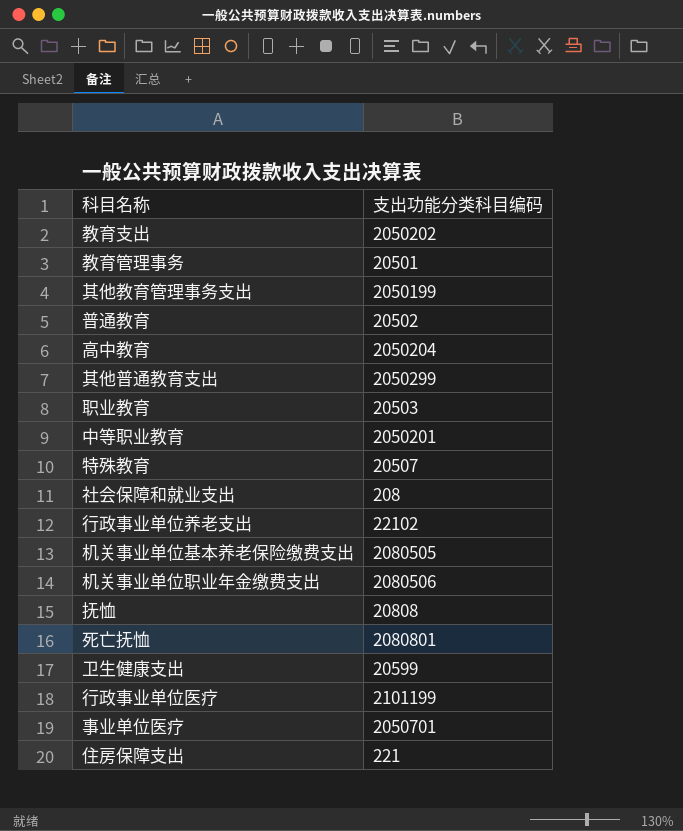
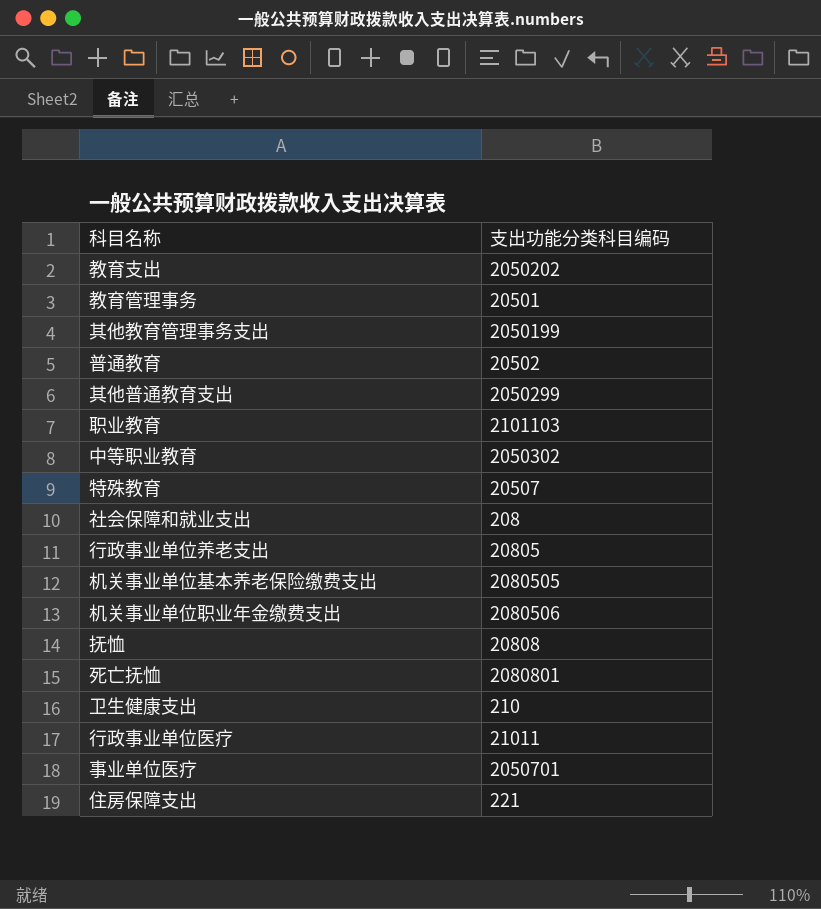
row 高中教育: 2050204 -> none
职业教育 | 支出功能分类科目编码: 20503 -> 2101103
中等职业教育 | 支出功能分类科目编码: 2050201 -> 2050302
行政事业单位养老支出 | 支出功能分类科目编码: 22102 -> 20805
卫生健康支出 | 支出功能分类科目编码: 20599 -> 210
行政事业单位医疗 | 支出功能分类科目编码: 2101199 -> 21011

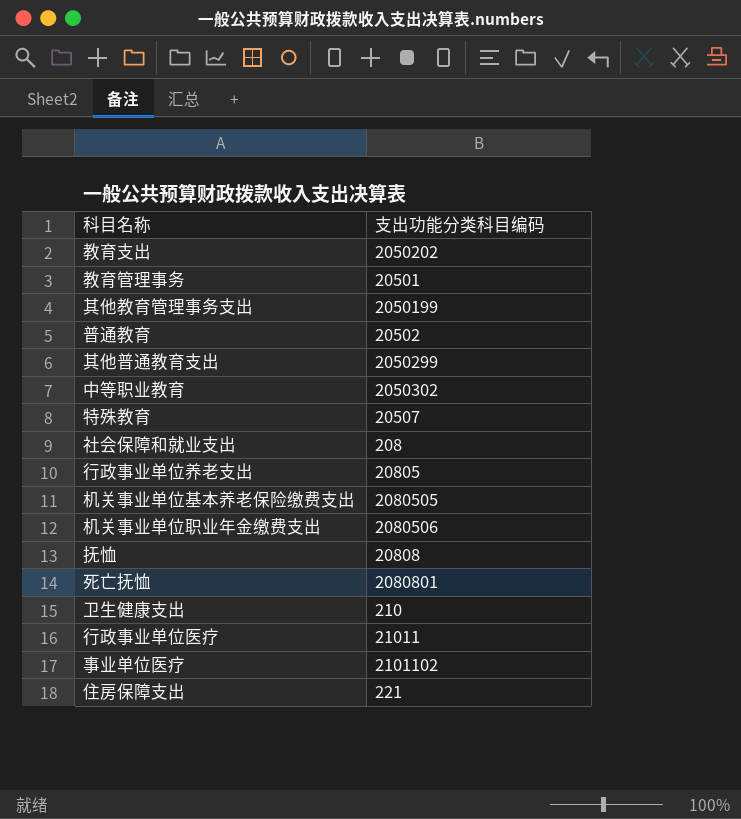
row 职业教育: 2101103 -> none
事业单位医疗 | 支出功能分类科目编码: 2050701 -> 2101102

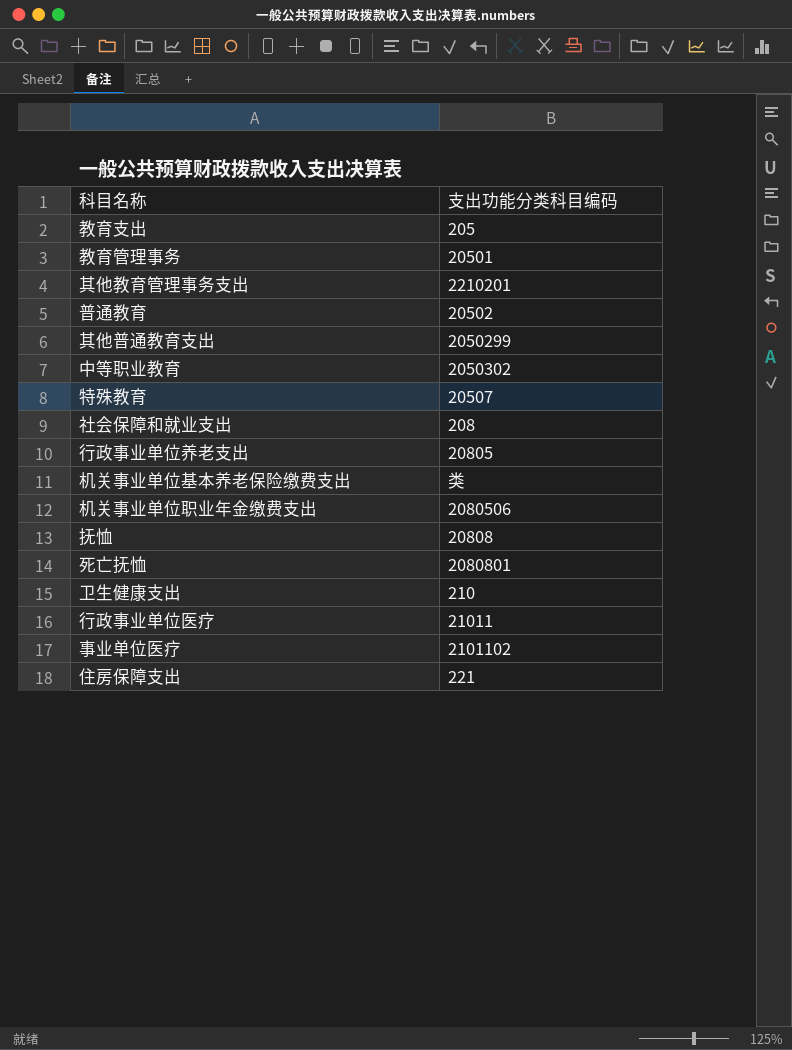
教育支出 | 支出功能分类科目编码: 2050202 -> 205
其他教育管理事务支出 | 支出功能分类科目编码: 2050199 -> 2210201
机关事业单位基本养老保险缴费支出 | 支出功能分类科目编码: 2080505 -> 类

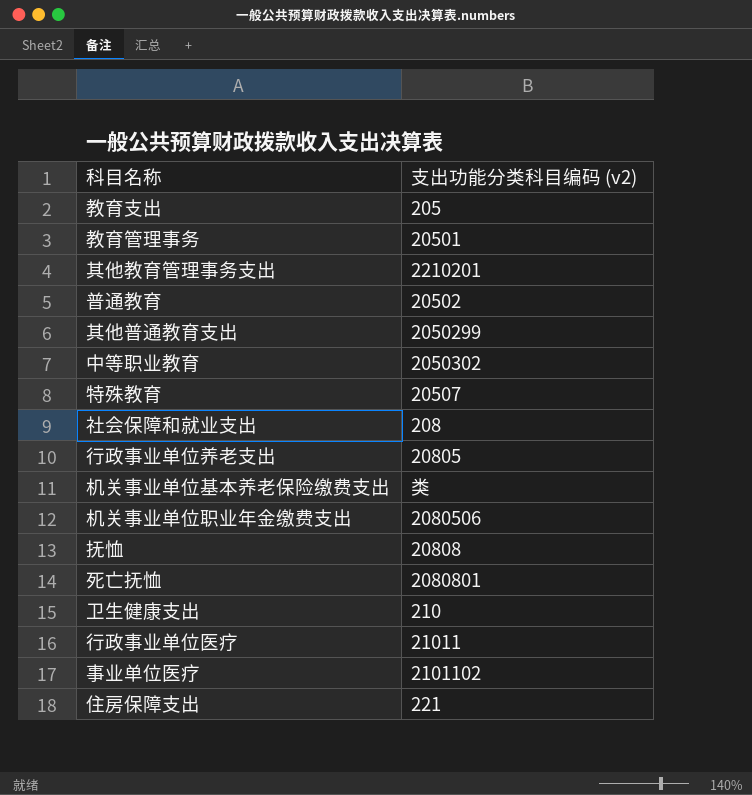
column name: 支出功能分类科目编码 -> 支出功能分类科目编码 (v2)

